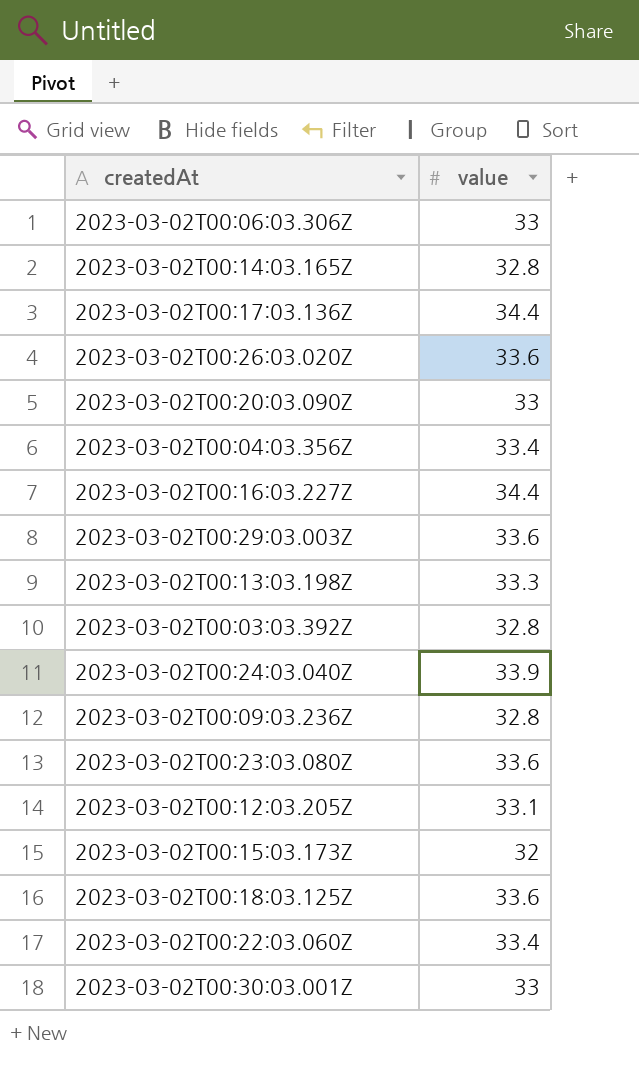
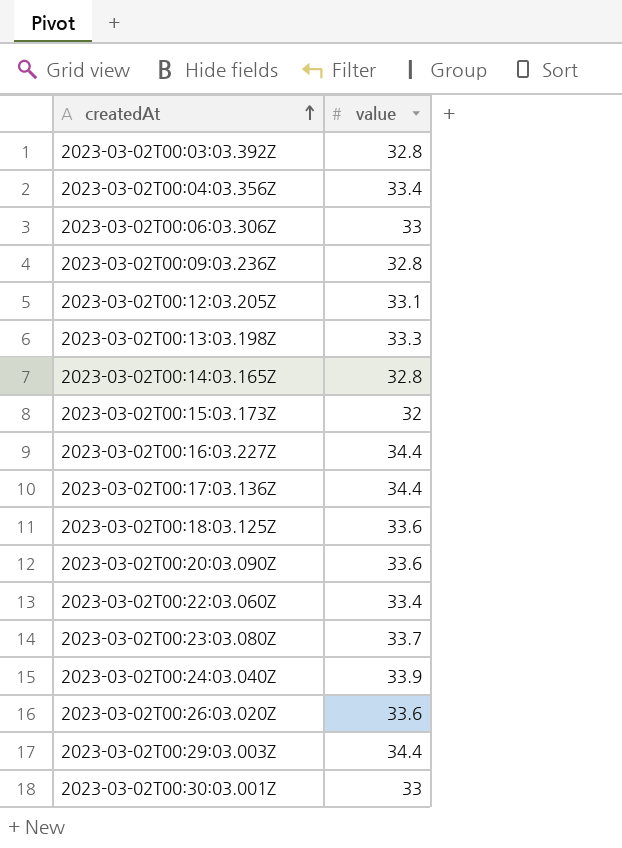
row order: none -> createdAt ascending
2023-03-02T00:20:03.090Z | value: 33 -> 33.6
2023-03-02T00:23:03.080Z | value: 33.6 -> 33.7
2023-03-02T00:29:03.003Z | value: 33.6 -> 34.4

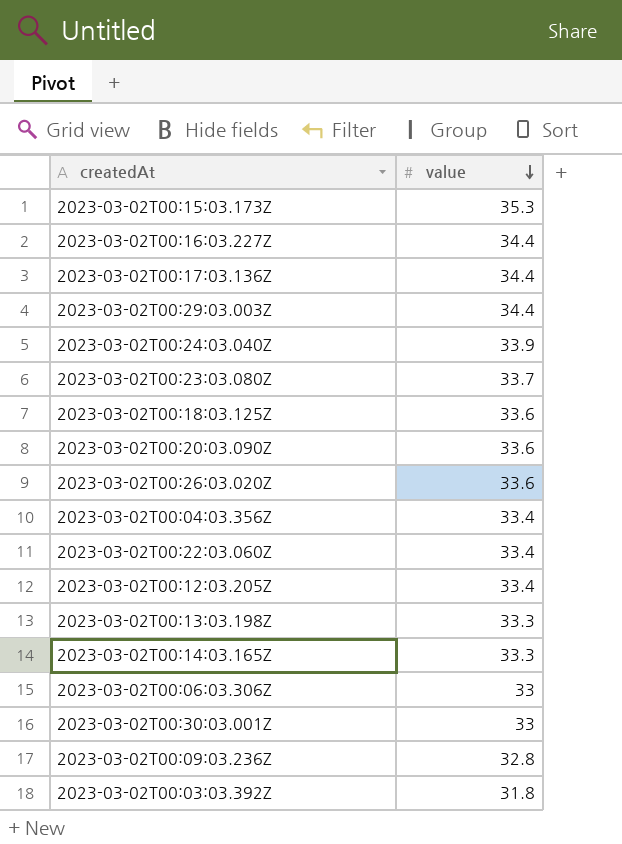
row order: createdAt ascending -> value descending
2023-03-02T00:15:03.173Z | value: 32 -> 35.3
2023-03-02T00:12:03.205Z | value: 33.1 -> 33.4
2023-03-02T00:14:03.165Z | value: 32.8 -> 33.3
2023-03-02T00:03:03.392Z | value: 32.8 -> 31.8

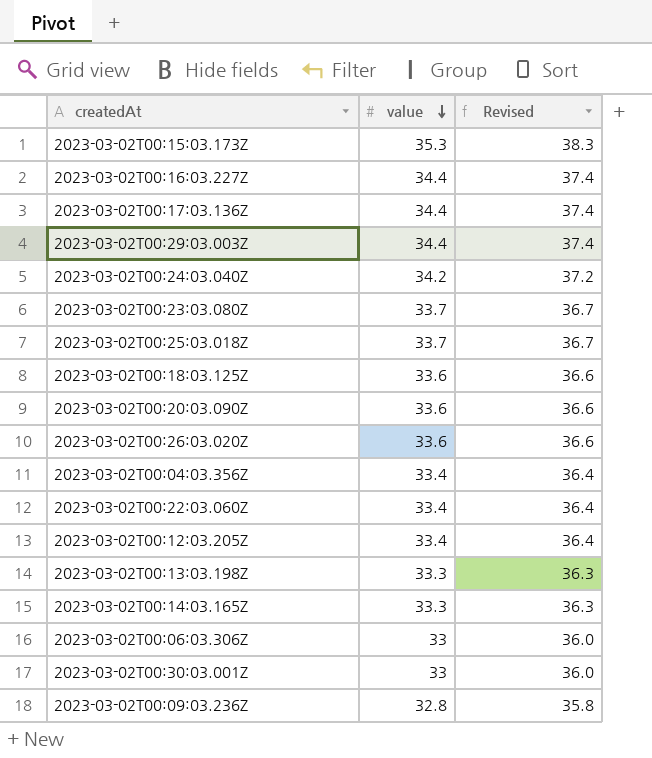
column Revised | formula: none -> [value] + 3
row 2023-03-02T00:03:03.392Z: 31.8 -> none
2023-03-02T00:24:03.040Z | value: 33.9 -> 34.2
row 2023-03-02T00:25:03.018Z: none -> 33.7 | 36.7

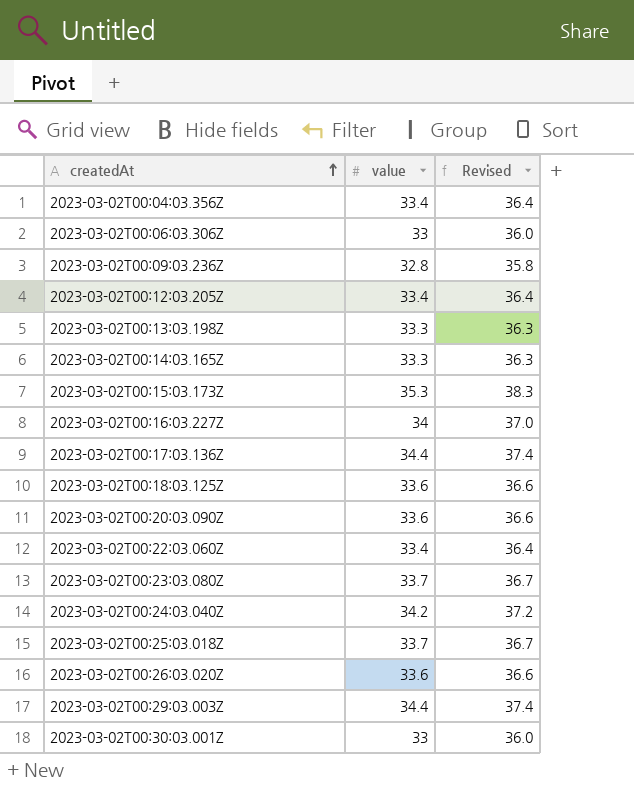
row order: value descending -> createdAt ascending
2023-03-02T00:16:03.227Z | value: 34.4 -> 34
2023-03-02T00:16:03.227Z | Revised: 37.4 -> 37.0

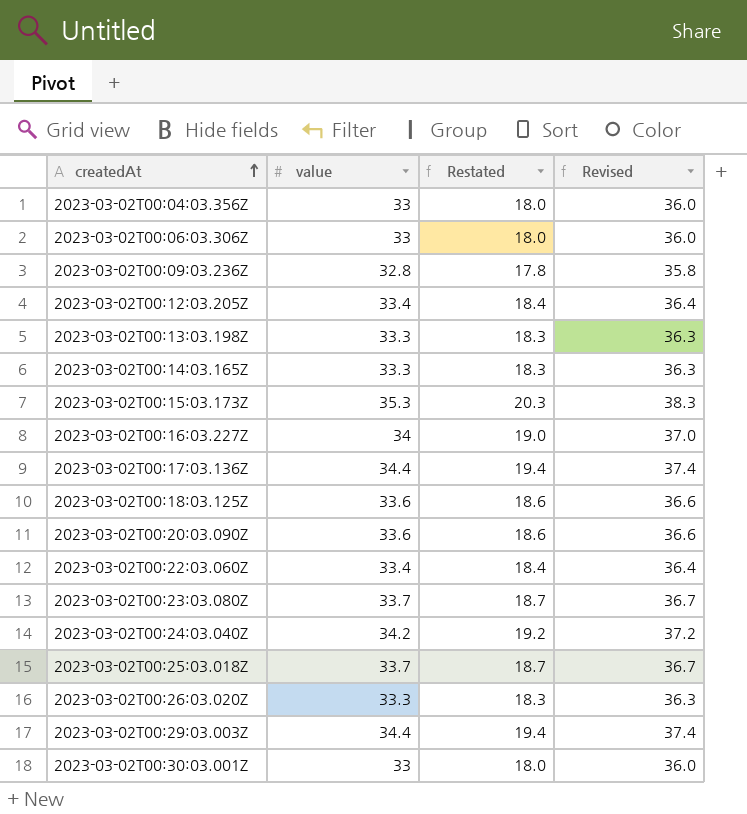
column Restated | formula: none -> [value] - 15
2023-03-02T00:04:03.356Z | value: 33.4 -> 33
2023-03-02T00:04:03.356Z | Revised: 36.4 -> 36.0
2023-03-02T00:26:03.020Z | value: 33.6 -> 33.3
2023-03-02T00:26:03.020Z | Revised: 36.6 -> 36.3

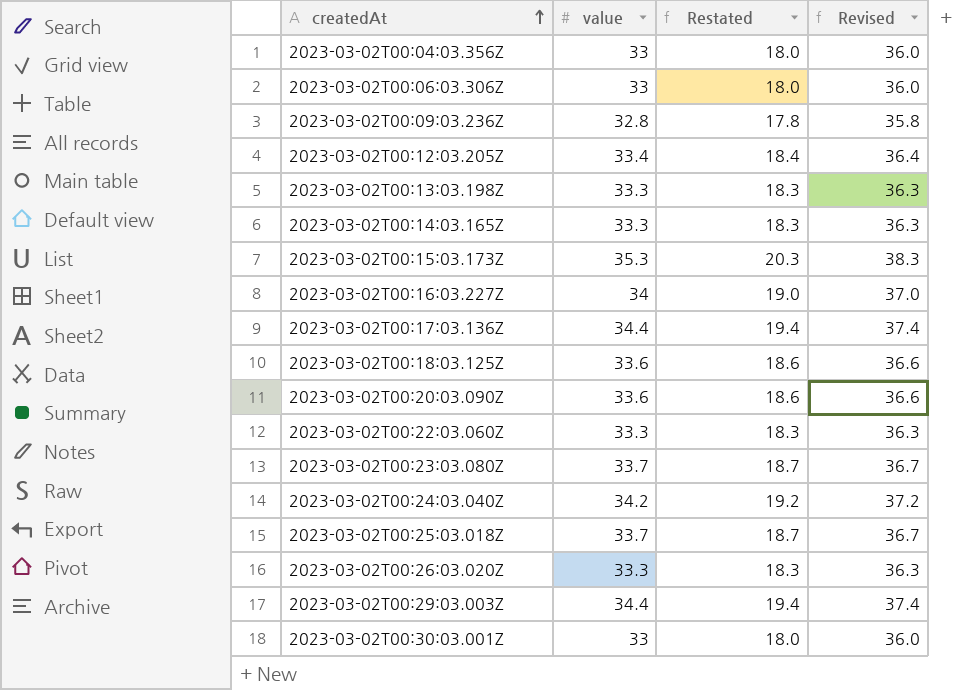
2023-03-02T00:22:03.060Z | value: 33.4 -> 33.3
2023-03-02T00:22:03.060Z | Restated: 18.4 -> 18.3
2023-03-02T00:22:03.060Z | Revised: 36.4 -> 36.3

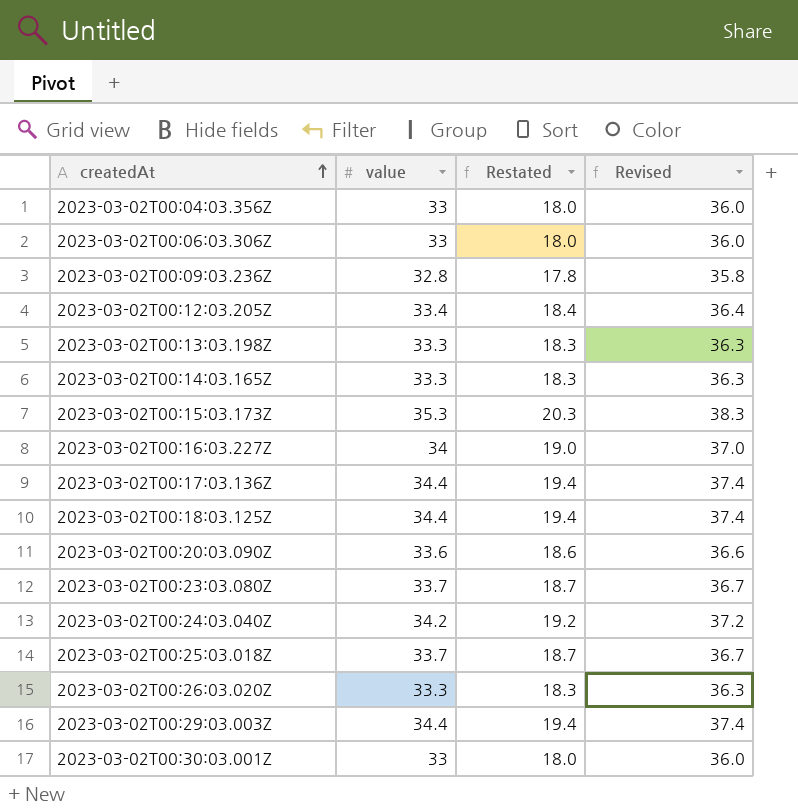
row 2023-03-02T00:22:03.060Z: 33.3 | 18.3 | 36.3 -> none
2023-03-02T00:18:03.125Z | value: 33.6 -> 34.4
2023-03-02T00:18:03.125Z | Restated: 18.6 -> 19.4
2023-03-02T00:18:03.125Z | Revised: 36.6 -> 37.4

